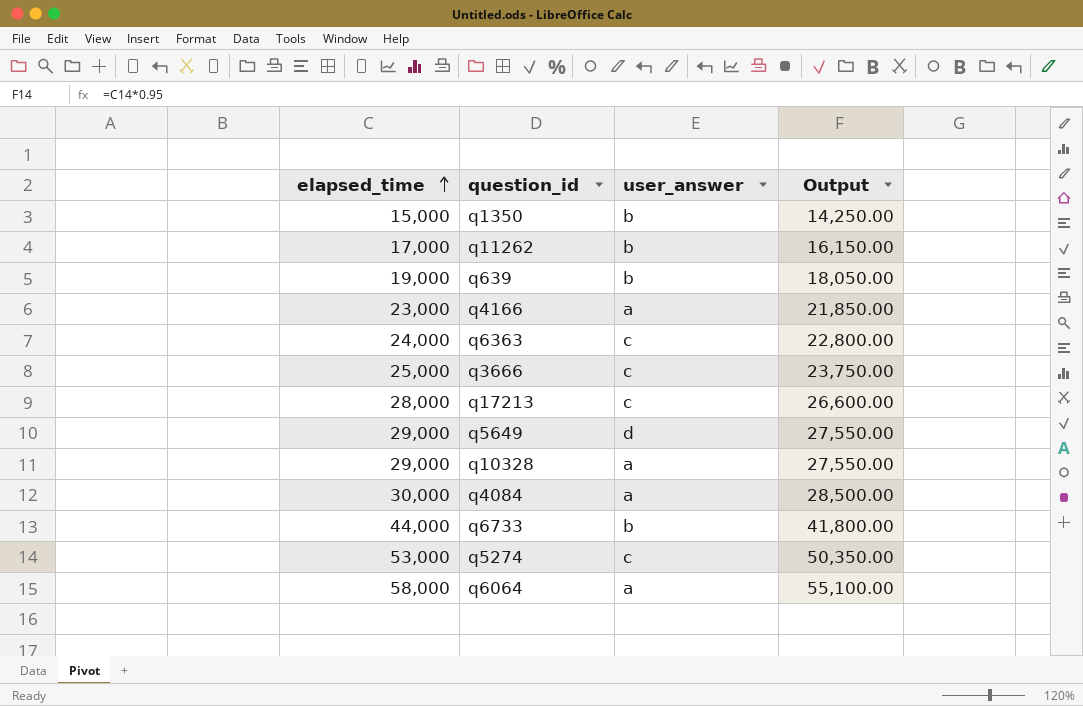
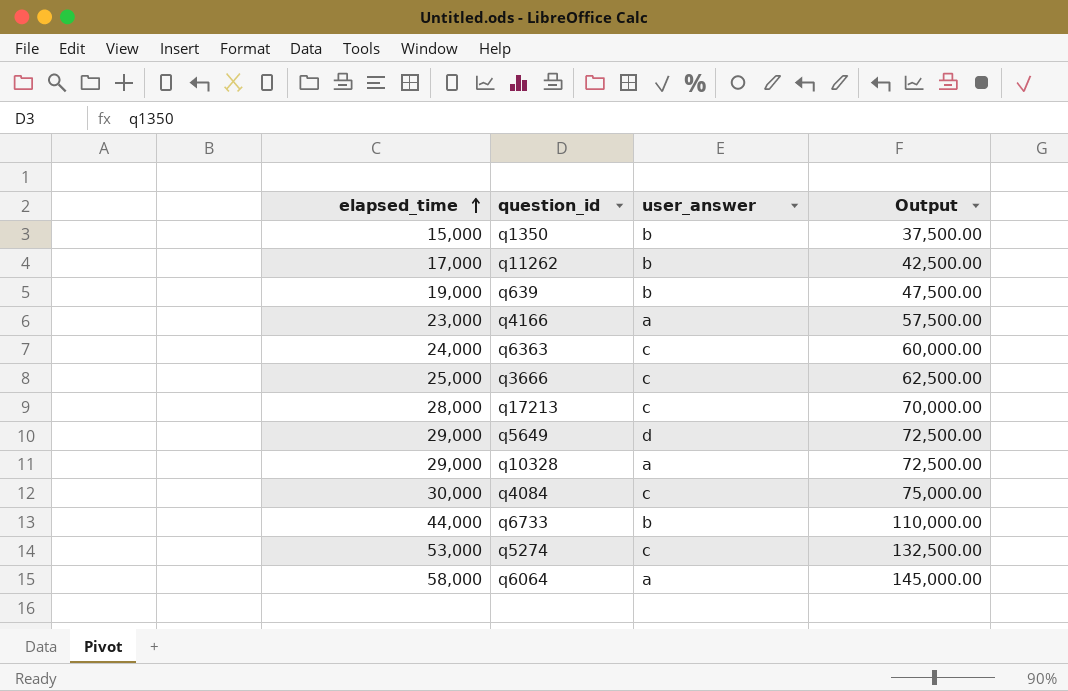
column Output | formula: [elapsed_time] * 0.95 -> [elapsed_time] * 2.5
q4084 | user_answer: a -> c

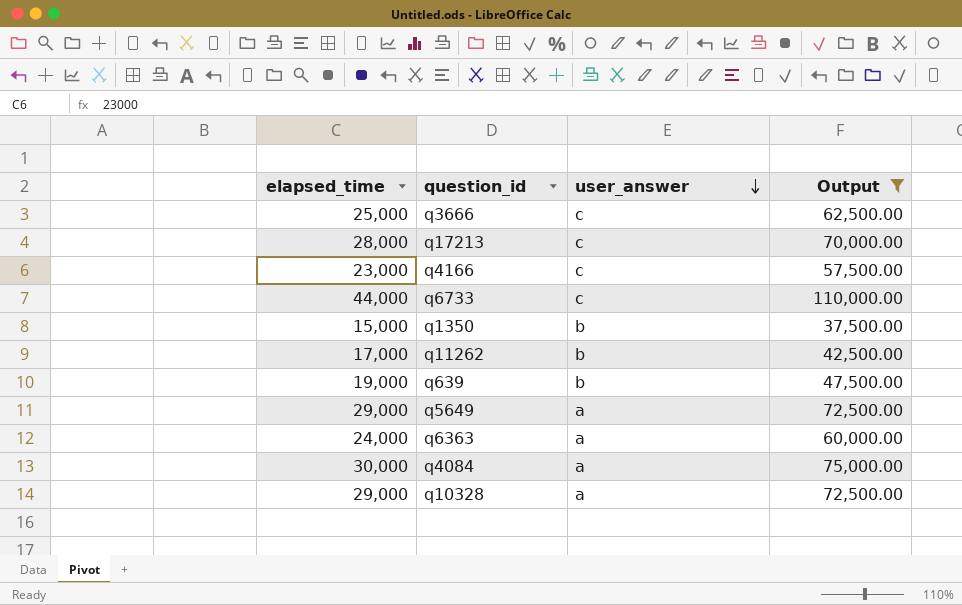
filter: none -> Output <= 110,000.00
row order: elapsed_time ascending -> user_answer descending
q4166 | user_answer: a -> c
q6733 | user_answer: b -> c
q5649 | user_answer: d -> a
q6363 | user_answer: c -> a
q4084 | user_answer: c -> a

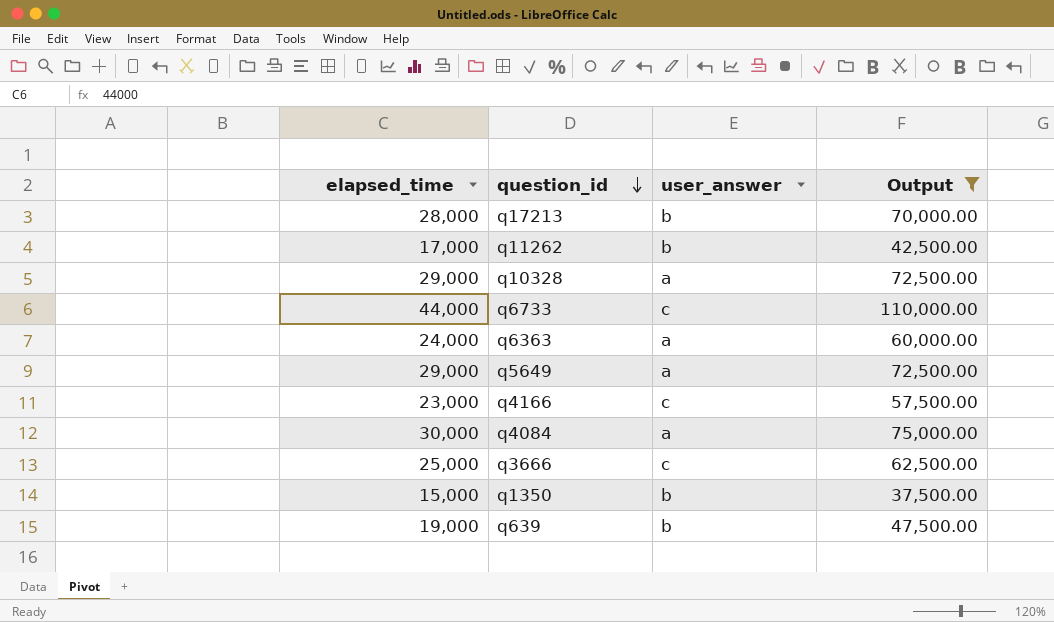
row order: user_answer descending -> question_id descending
q17213 | user_answer: c -> b

